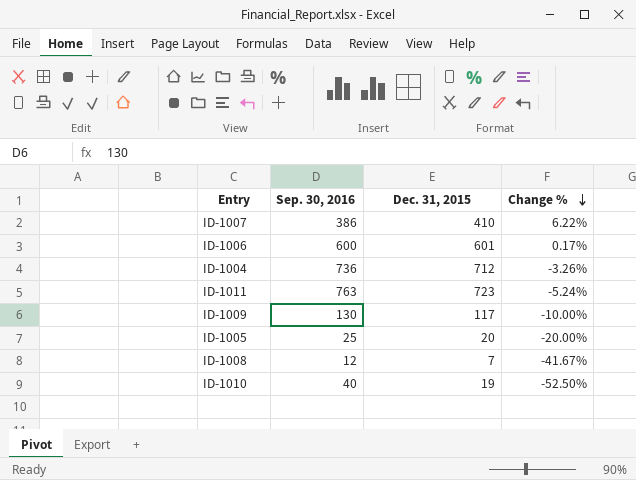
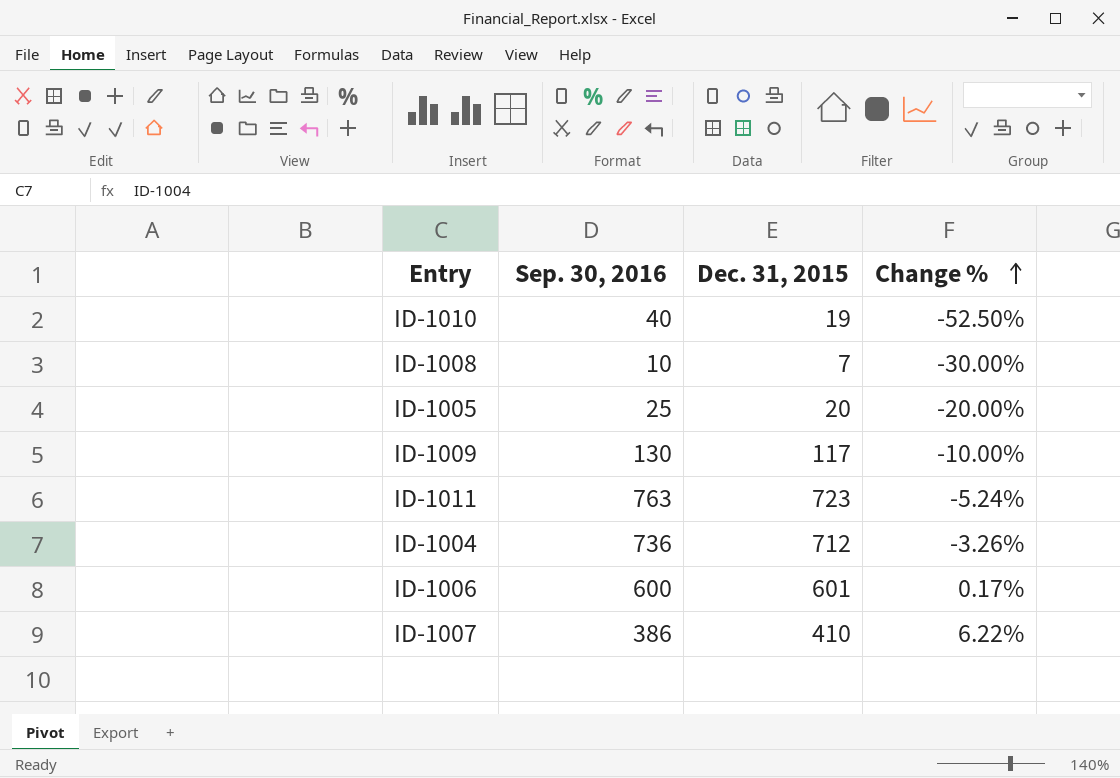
row order: Change % descending -> Change % ascending
ID-1008 | Sep. 30, 2016: 12 -> 10
ID-1008 | Change %: -41.67% -> -30.00%

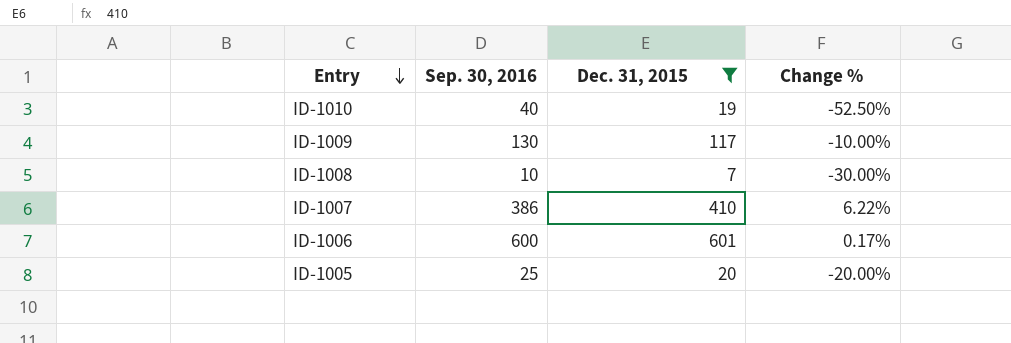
filter: none -> Dec. 31, 2015 <= 601
row order: Change % ascending -> Entry descending

